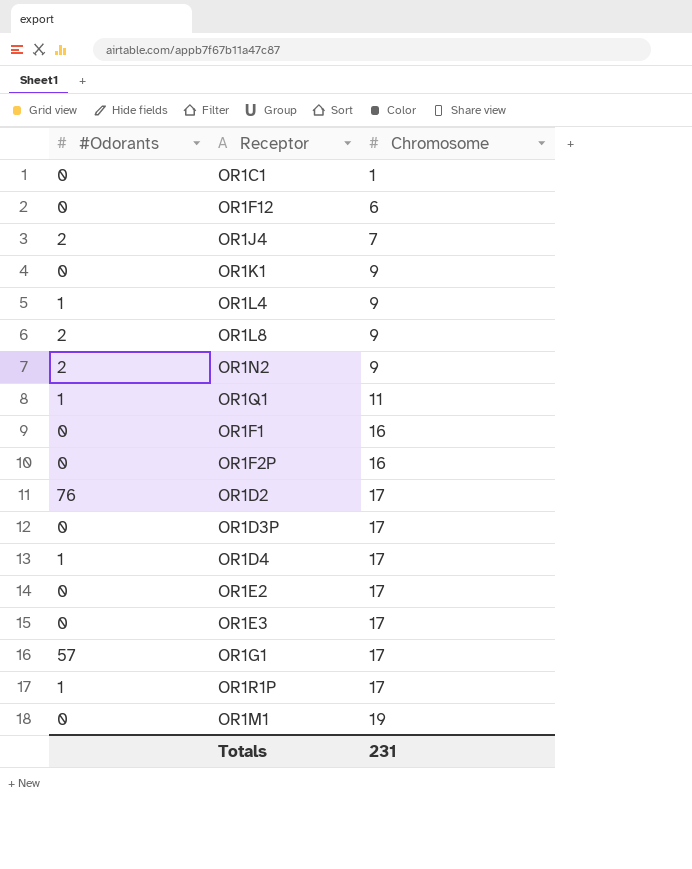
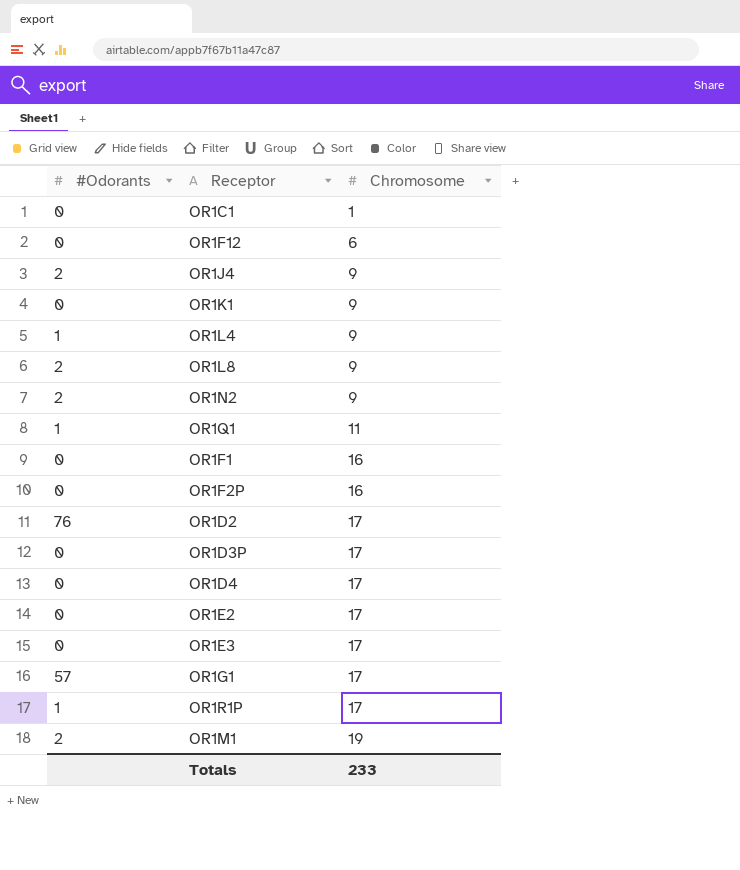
OR1J4 | Chromosome: 7 -> 9
OR1D4 | #Odorants: 1 -> 0
OR1M1 | #Odorants: 0 -> 2
Totals | Chromosome: 231 -> 233

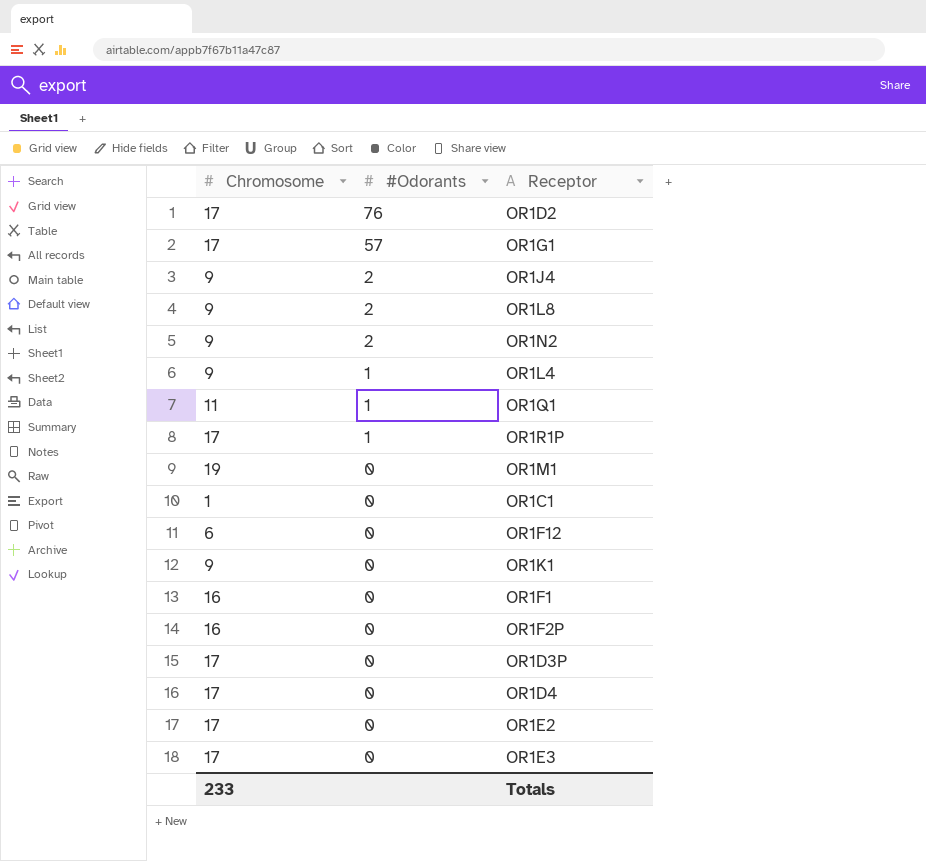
row order: Chromosome ascending -> #Odorants descending
column Chromosome | position: 3 -> 1
OR1M1 | #Odorants: 2 -> 0

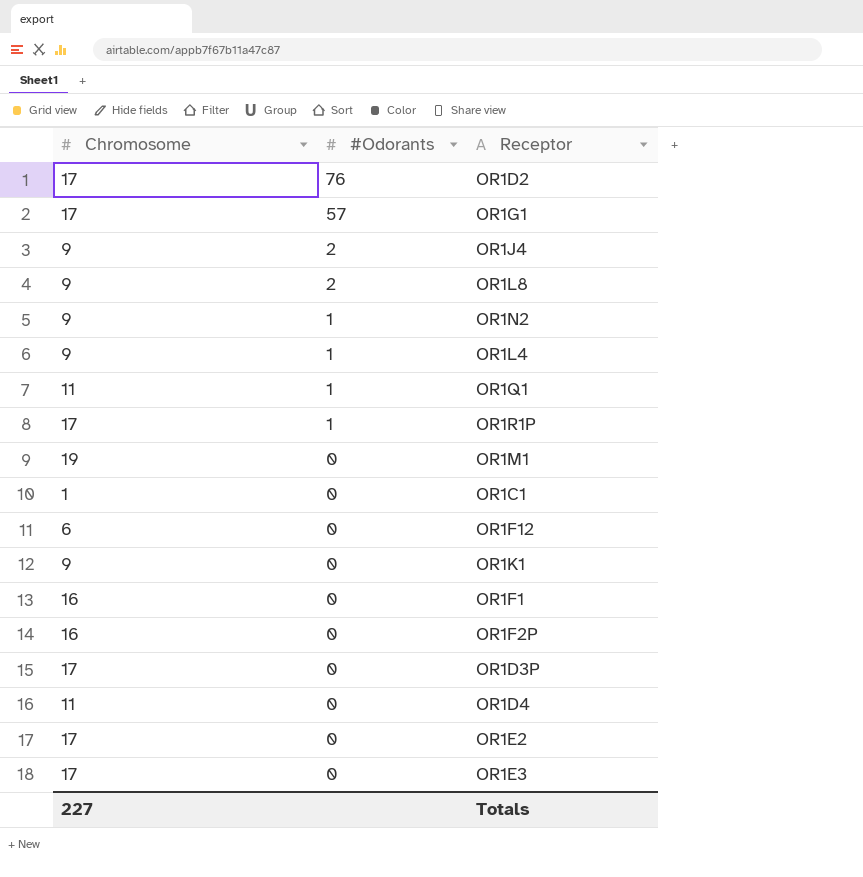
OR1N2 | #Odorants: 2 -> 1
OR1D4 | Chromosome: 17 -> 11
Totals | Chromosome: 233 -> 227

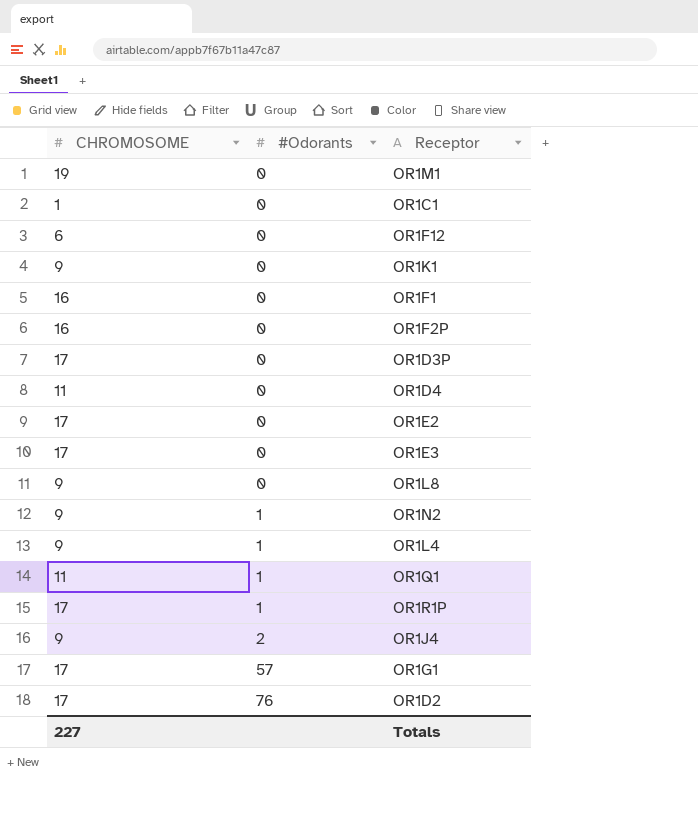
row order: #Odorants descending -> #Odorants ascending
column name: Chromosome -> CHROMOSOME
OR1L8 | #Odorants: 2 -> 0

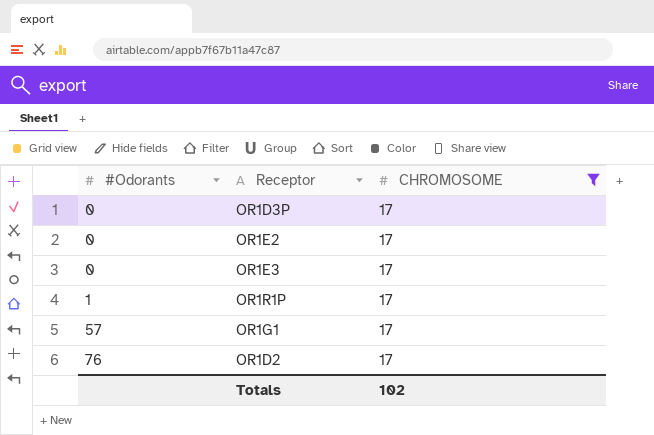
filter: none -> CHROMOSOME = 17
column CHROMOSOME | position: 1 -> 3
Totals | CHROMOSOME: 227 -> 102

